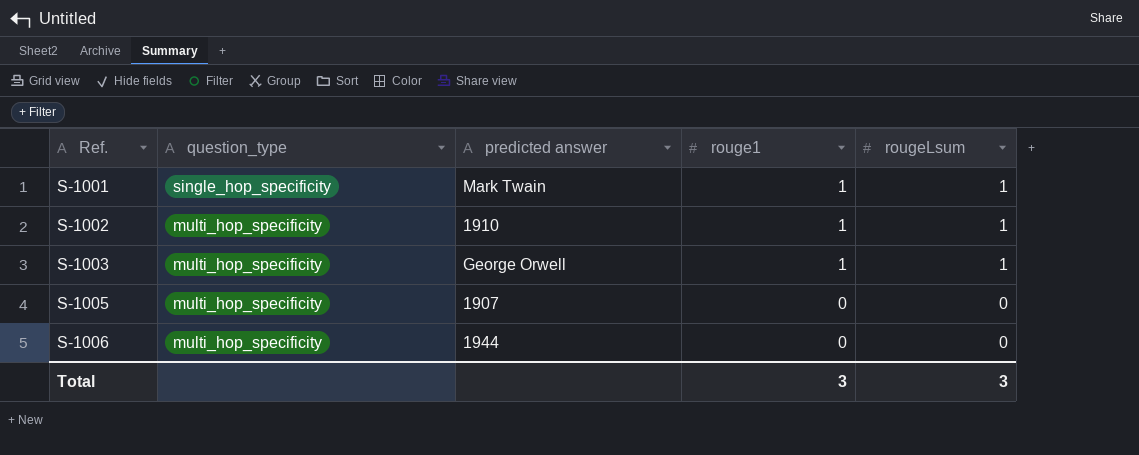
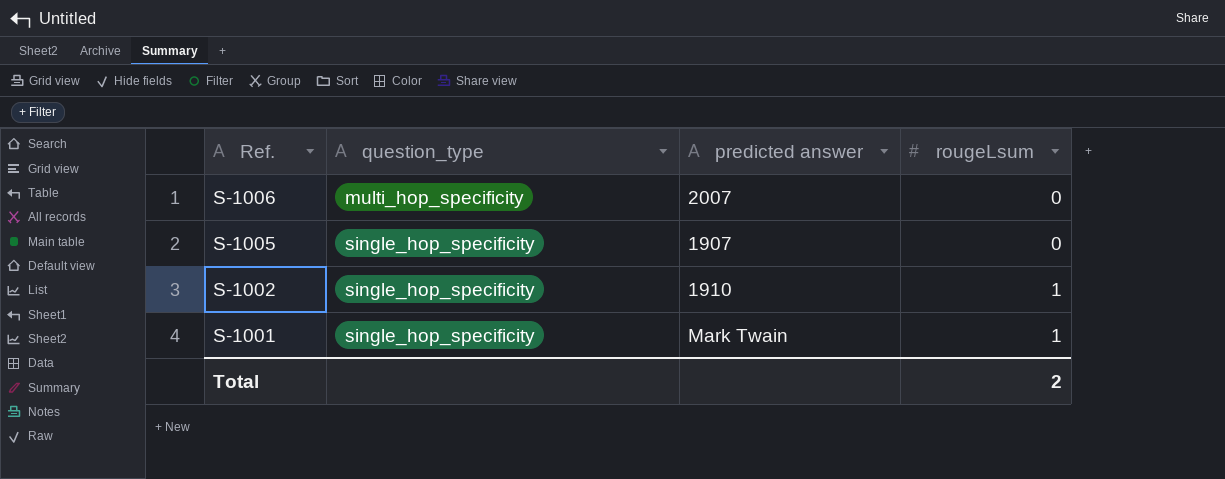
row order: Ref. ascending -> Ref. descending
column rouge1 | position: 4 -> none
row S-1003: multi_hop_specificity | George Orwell | 1 | 1 -> none
S-1006 | predicted answer: 1944 -> 2007
S-1005 | question_type: multi_hop_specificity -> single_hop_specificity
S-1002 | question_type: multi_hop_specificity -> single_hop_specificity
Total | rougeLsum: 3 -> 2

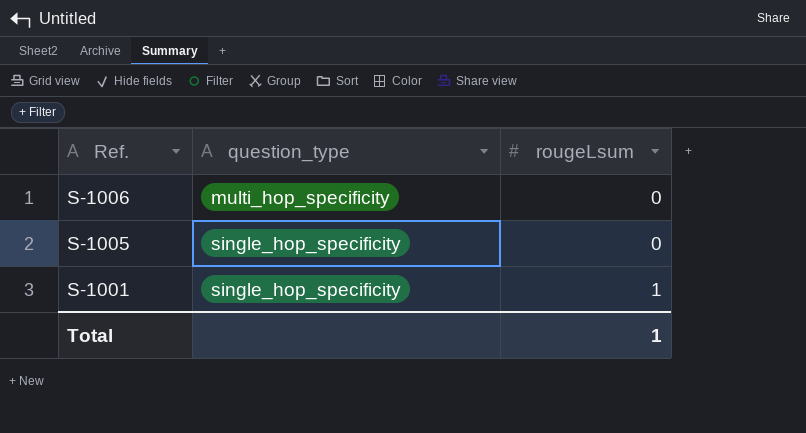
column predicted answer | position: 3 -> none
row S-1002: single_hop_specificity | 1910 | 1 -> none
Total | rougeLsum: 2 -> 1

